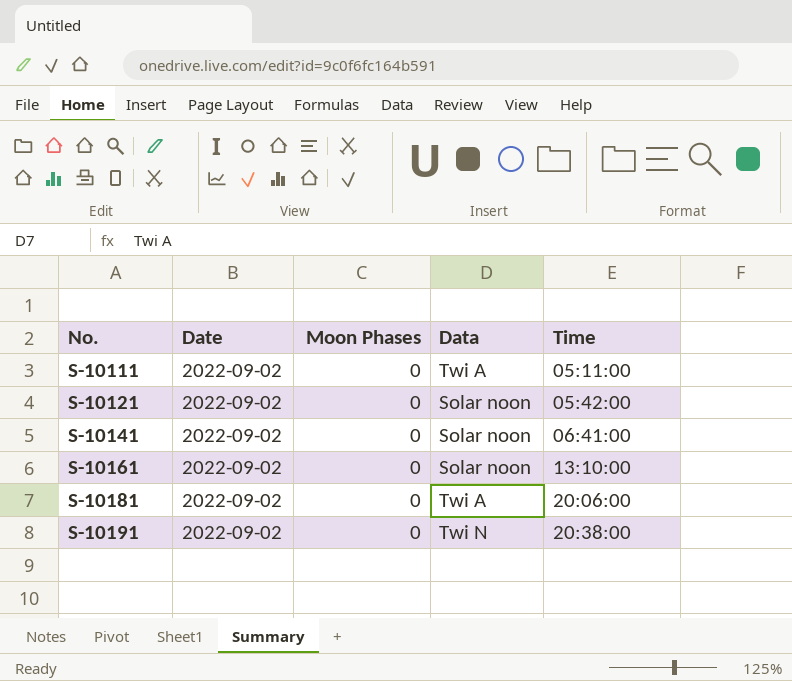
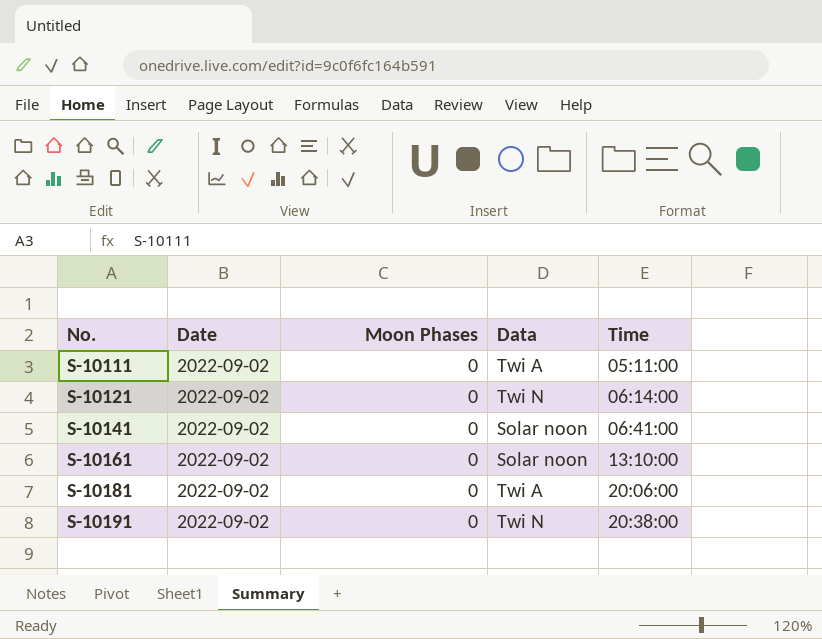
S-10121 | Data: Solar noon -> Twi N
S-10121 | Time: 05:42:00 -> 06:14:00

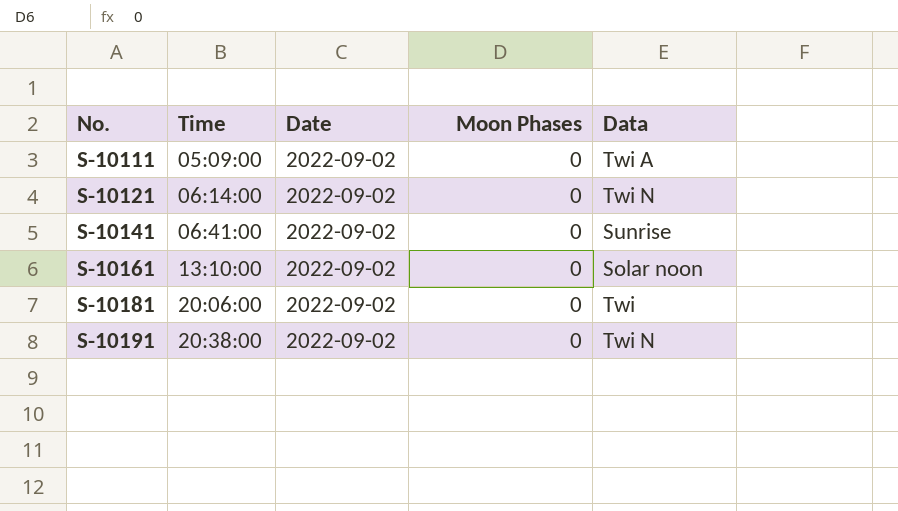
column Time | position: 5 -> 2
S-10111 | Time: 05:11:00 -> 05:09:00
S-10141 | Data: Solar noon -> Sunrise
S-10181 | Data: Twi A -> Twi

